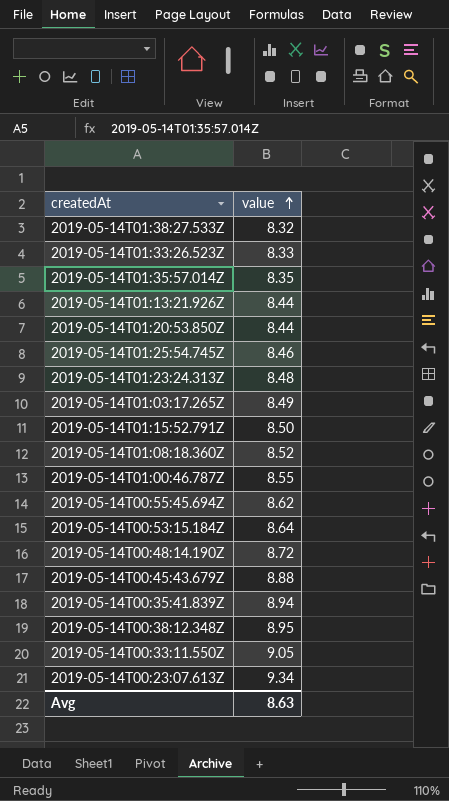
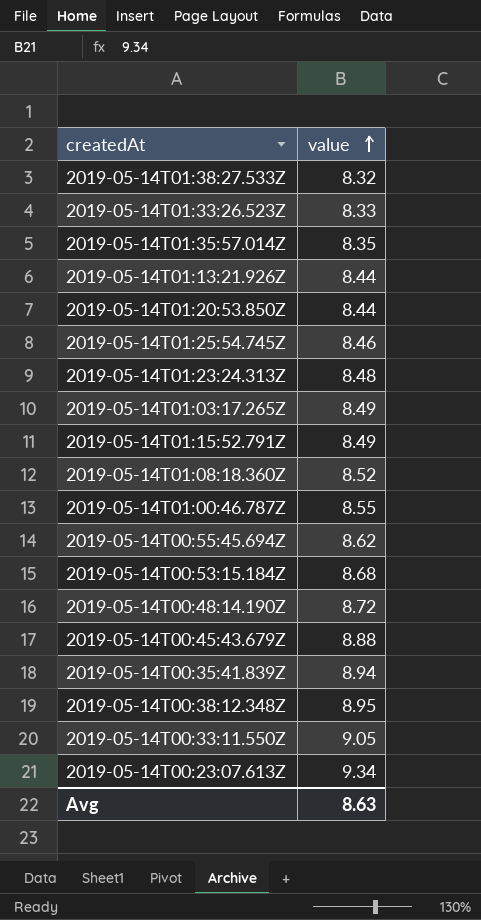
2019-05-14T01:15:52.791Z | value: 8.50 -> 8.49
2019-05-14T00:53:15.184Z | value: 8.64 -> 8.68

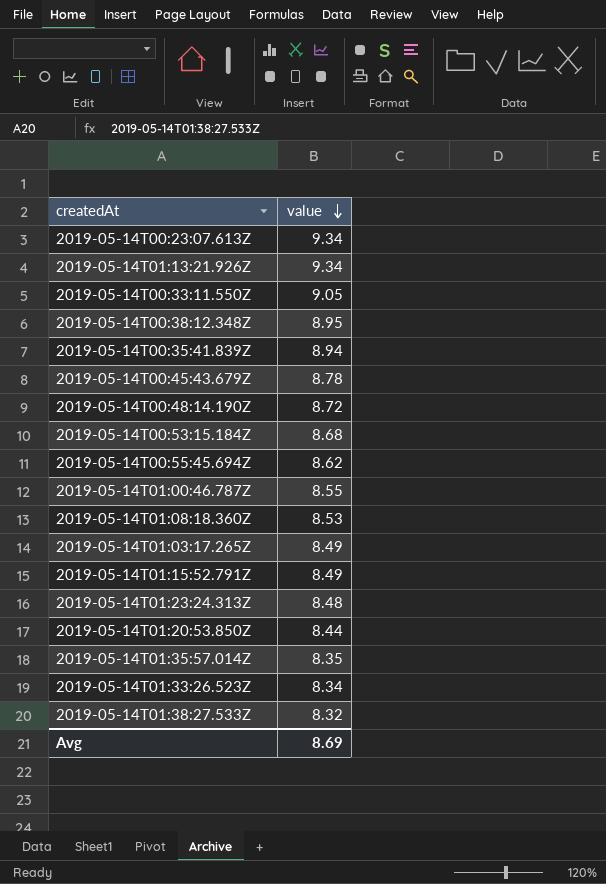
row order: value ascending -> value descending
row 2019-05-14T01:25:54.745Z: 8.46 -> none
2019-05-14T01:13:21.926Z | value: 8.44 -> 9.34
2019-05-14T00:45:43.679Z | value: 8.88 -> 8.78
2019-05-14T01:08:18.360Z | value: 8.52 -> 8.53
2019-05-14T01:33:26.523Z | value: 8.33 -> 8.34
Avg | value: 8.63 -> 8.69

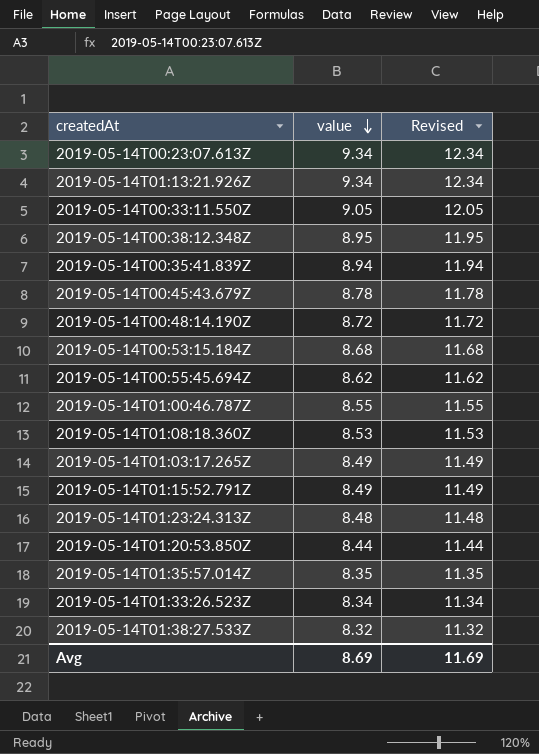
column Revised | formula: none -> [value] + 3

